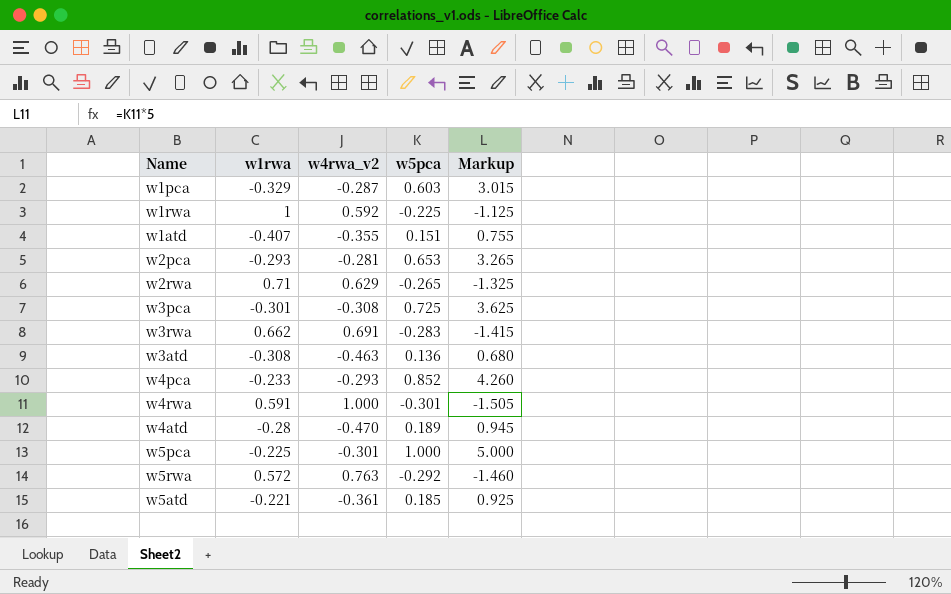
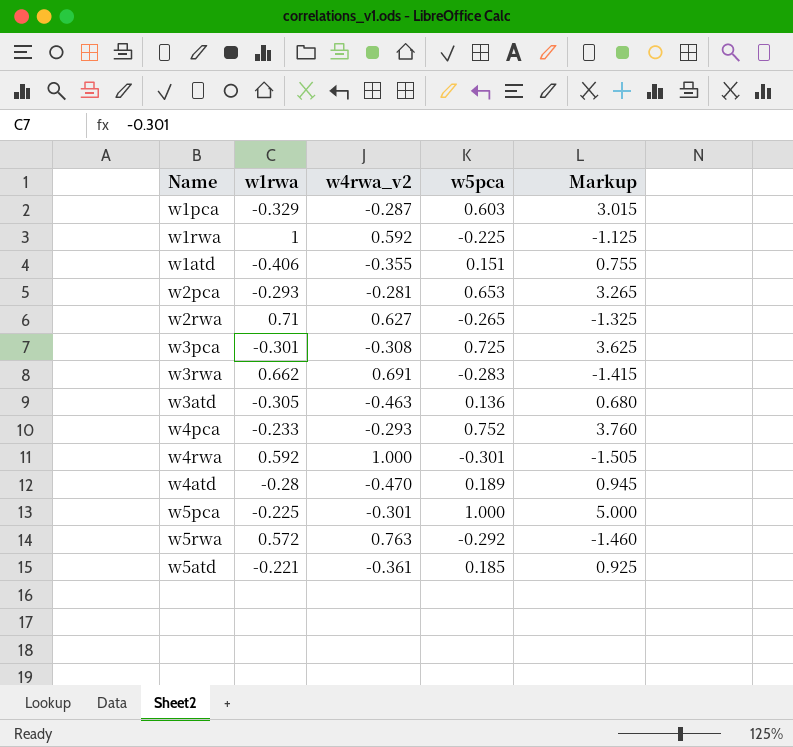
w1atd | w1rwa: -0.407 -> -0.406
w2rwa | w4rwa_v2: 0.629 -> 0.627
w3atd | w1rwa: -0.308 -> -0.305
w4pca | w5pca: 0.852 -> 0.752
w4pca | Markup: 4.260 -> 3.760
w4rwa | w1rwa: 0.591 -> 0.592

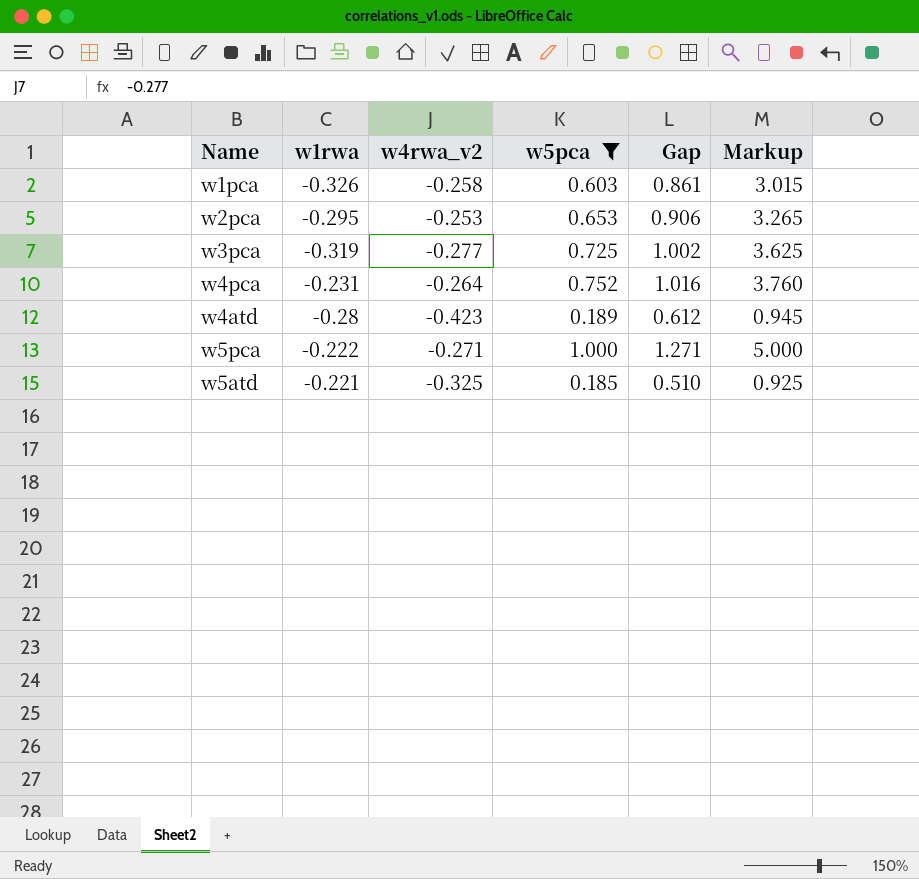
filter: none -> w5pca >= 0.185
column Gap | formula: none -> [w5pca] - [w4rwa_v2]
w1pca | w1rwa: -0.329 -> -0.326
w1pca | w4rwa_v2: -0.287 -> -0.258
w2pca | w1rwa: -0.293 -> -0.295
w2pca | w4rwa_v2: -0.281 -> -0.253
w3pca | w1rwa: -0.301 -> -0.319
w3pca | w4rwa_v2: -0.308 -> -0.277
w4pca | w1rwa: -0.233 -> -0.231
w4pca | w4rwa_v2: -0.293 -> -0.264
w4atd | w4rwa_v2: -0.470 -> -0.423
w5pca | w1rwa: -0.225 -> -0.222
w5pca | w4rwa_v2: -0.301 -> -0.271
w5atd | w4rwa_v2: -0.361 -> -0.325

